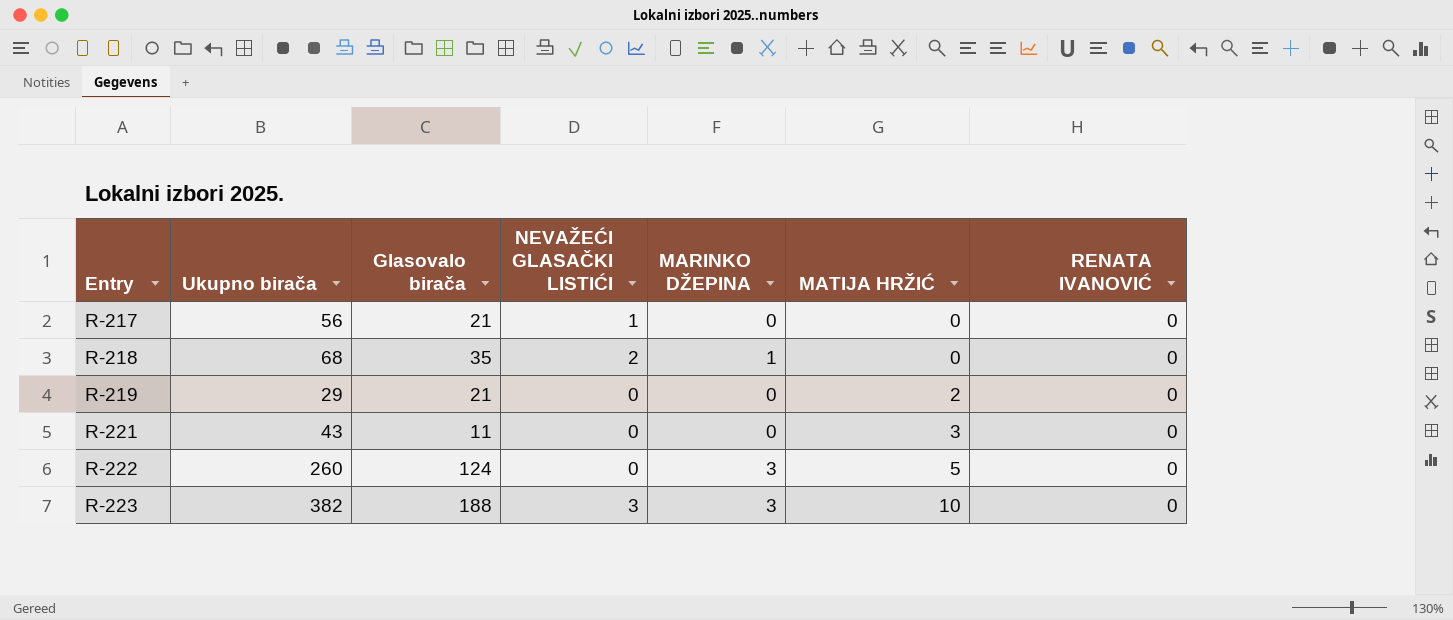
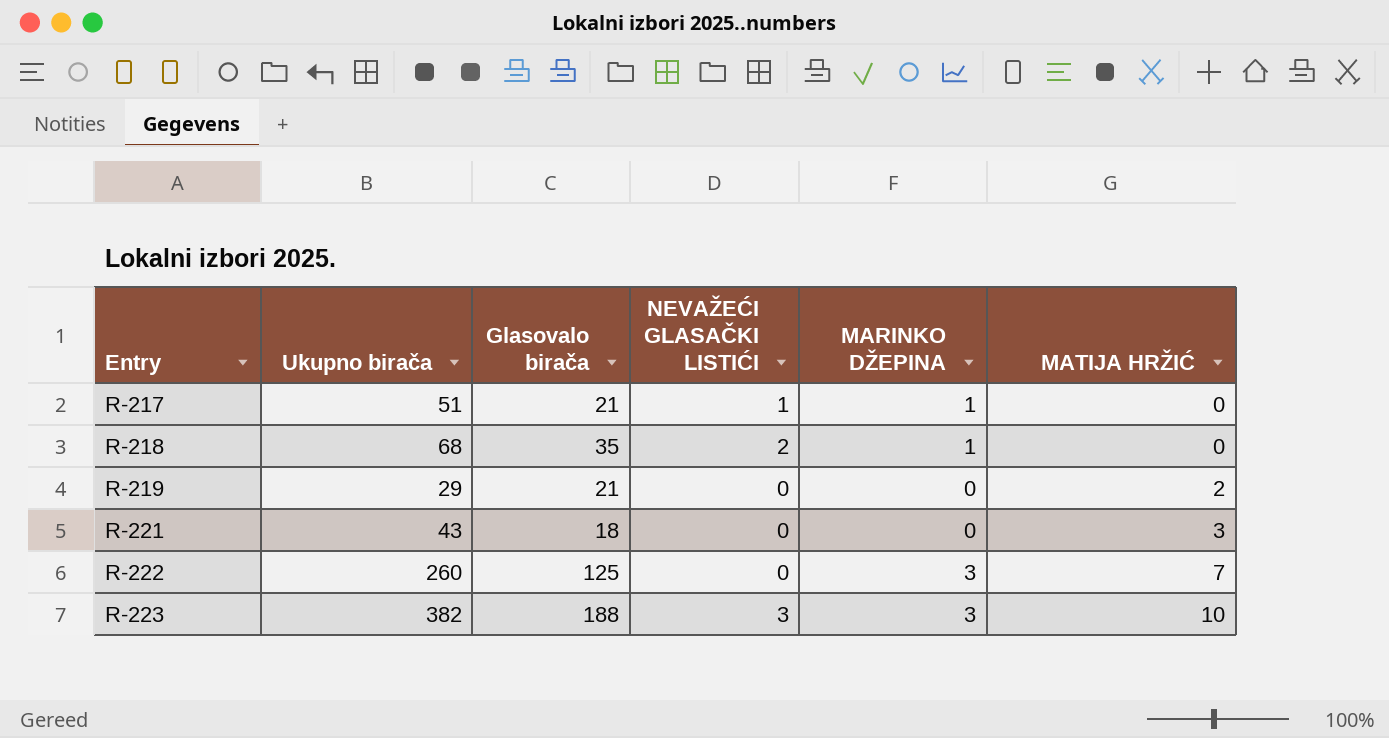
column RENATA IVANOVIĆ | position: 7 -> none
R-217 | Ukupno birača: 56 -> 51
R-217 | MARINKO DŽEPINA: 0 -> 1
R-221 | Glasovalo birača: 11 -> 18
R-222 | Glasovalo birača: 124 -> 125
R-222 | MATIJA HRŽIĆ: 5 -> 7

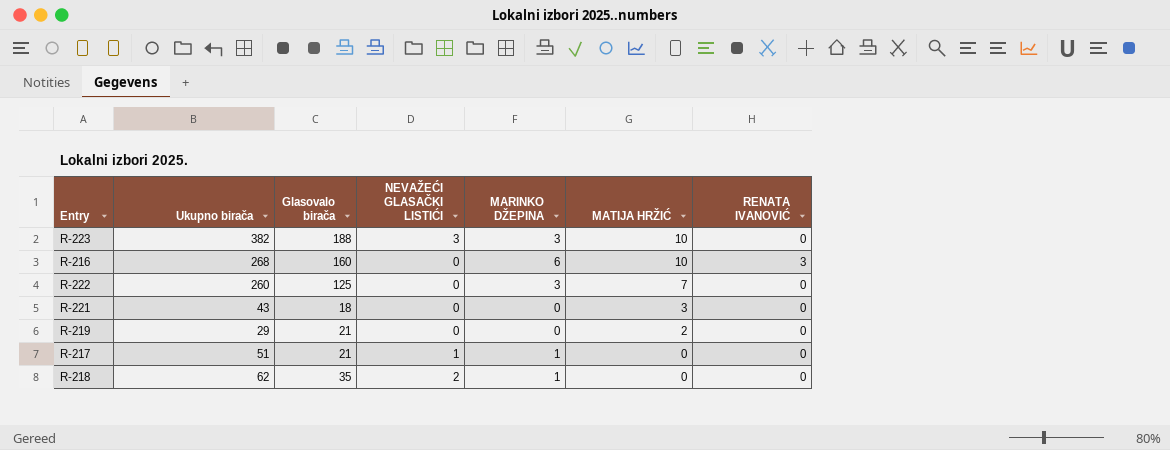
row order: Entry ascending -> MATIJA HRŽIĆ descending
column RENATA IVANOVIĆ | position: none -> 7
row R-216: none -> 268 | 160 | 0 | 6 | 10 | 3
R-218 | Ukupno birača: 68 -> 62

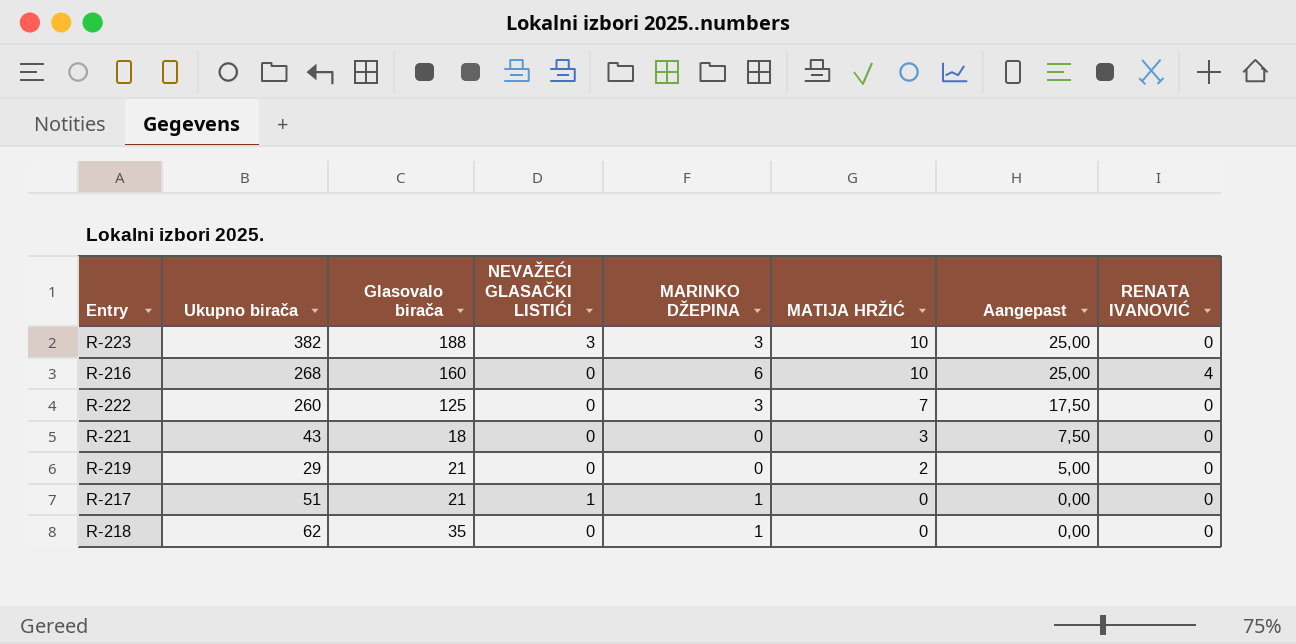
column Aangepast | formula: none -> [MATIJA HRŽIĆ] * 2,5
R-216 | RENATA IVANOVIĆ: 3 -> 4
R-218 | NEVAŽEĆI GLASAČKI LISTIĆI: 2 -> 0

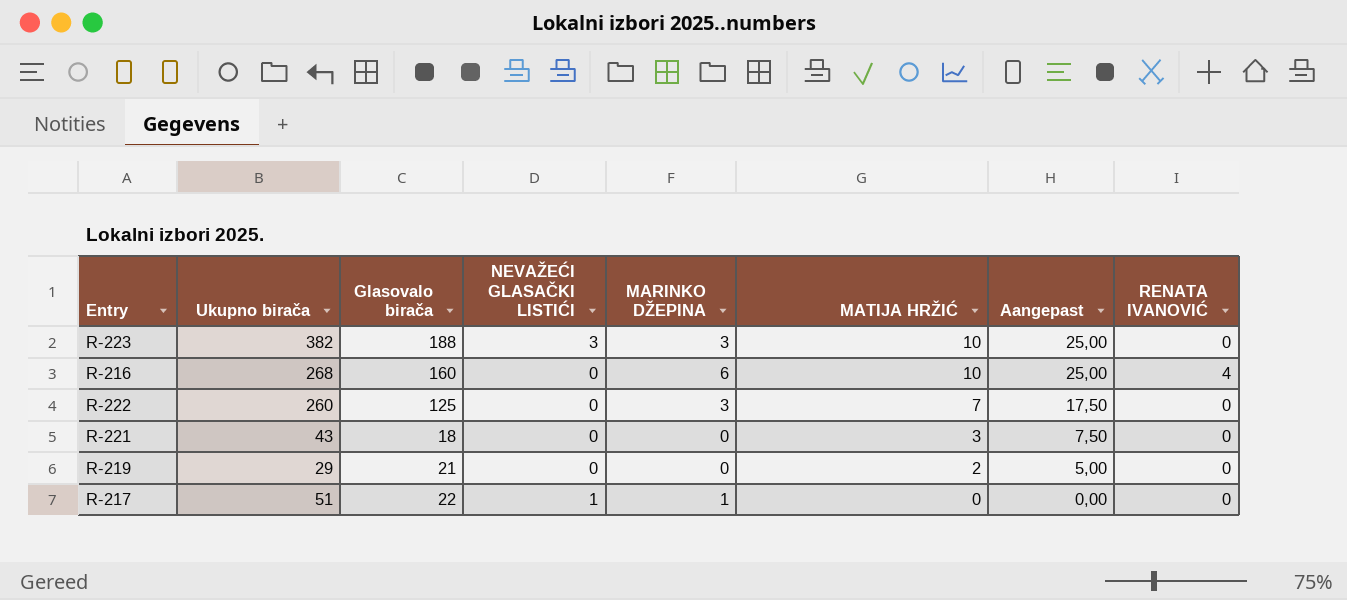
row R-218: 62 | 35 | 0 | 1 | 0 | 0,00 | 0 -> none
R-217 | Glasovalo birača: 21 -> 22

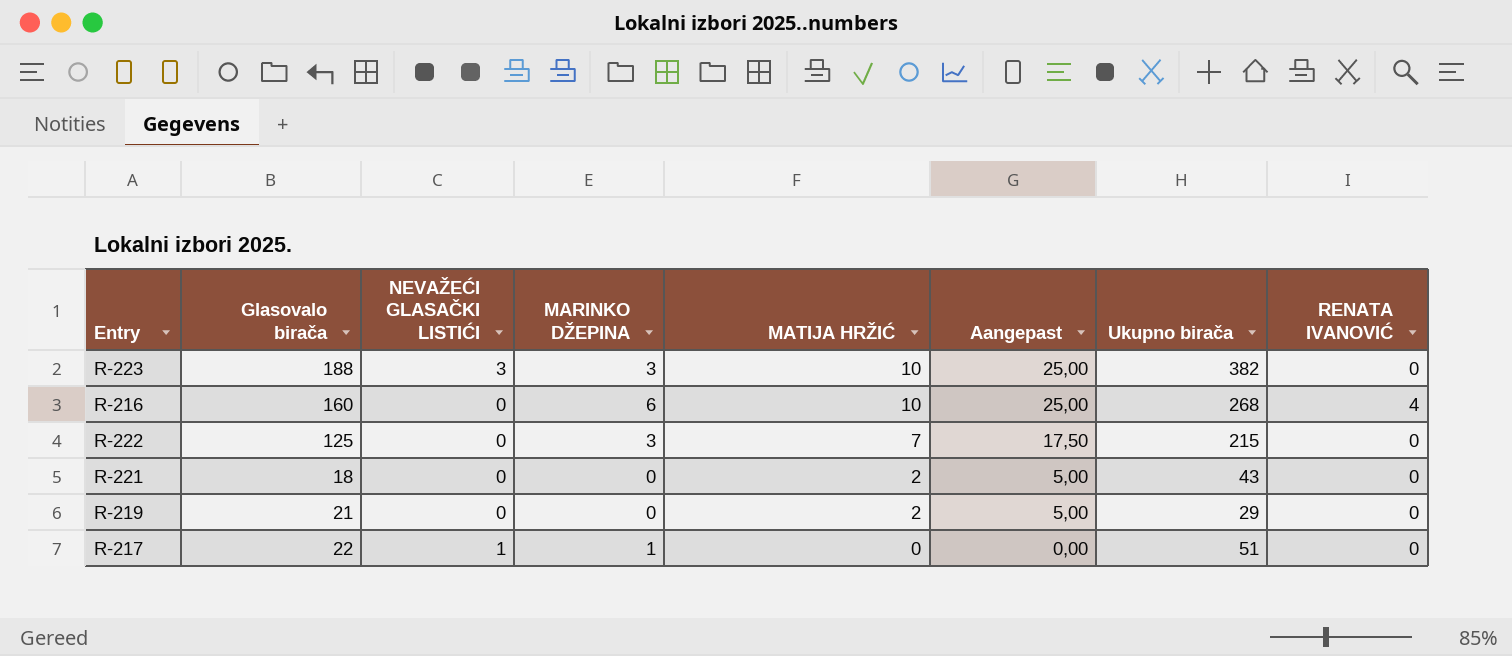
column Ukupno birača | position: 2 -> 7
R-222 | Ukupno birača: 260 -> 215
R-221 | MATIJA HRŽIĆ: 3 -> 2
R-221 | Aangepast: 7,50 -> 5,00

